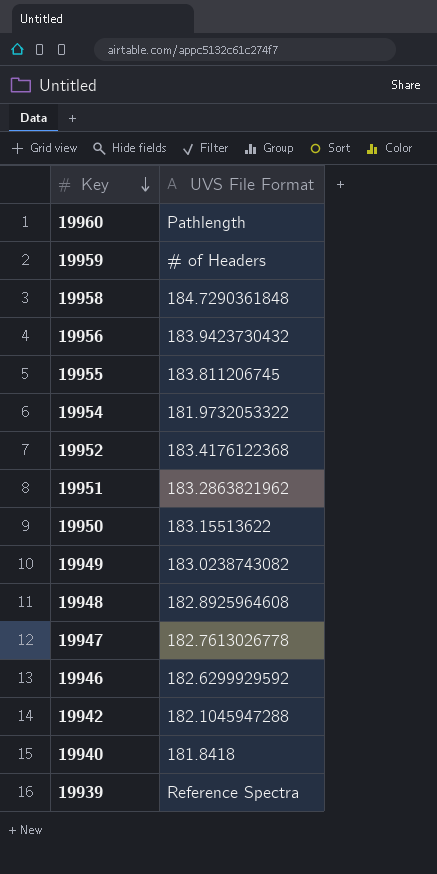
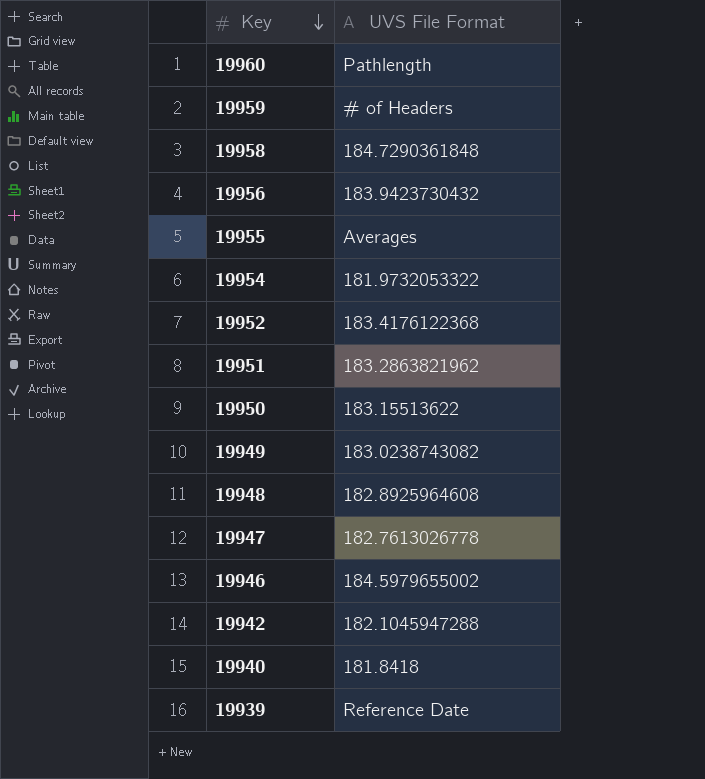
19955 | UVS File Format: 183.811206745 -> Averages
19946 | UVS File Format: 182.6299929592 -> 184.5979655002
19939 | UVS File Format: Reference Spectra -> Reference Date

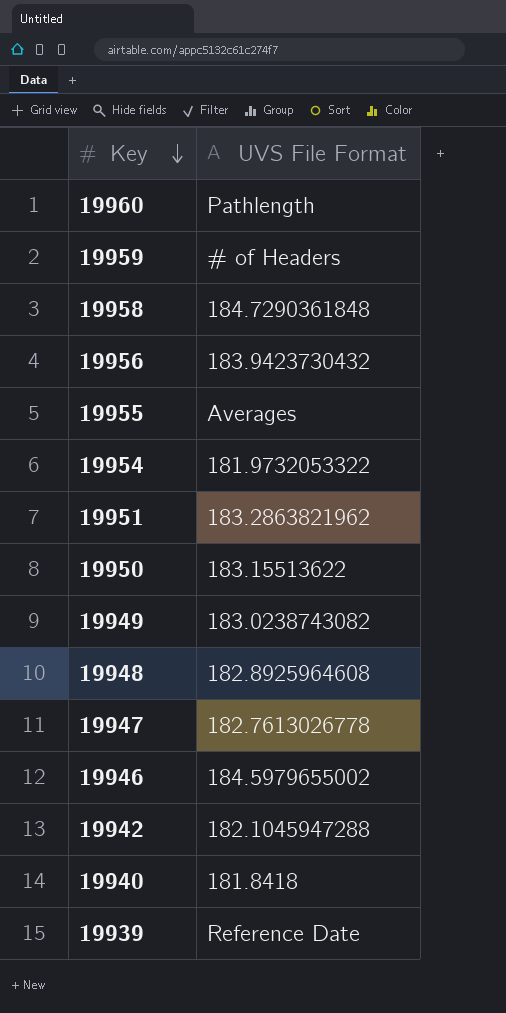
row 19952: 183.4176122368 -> none

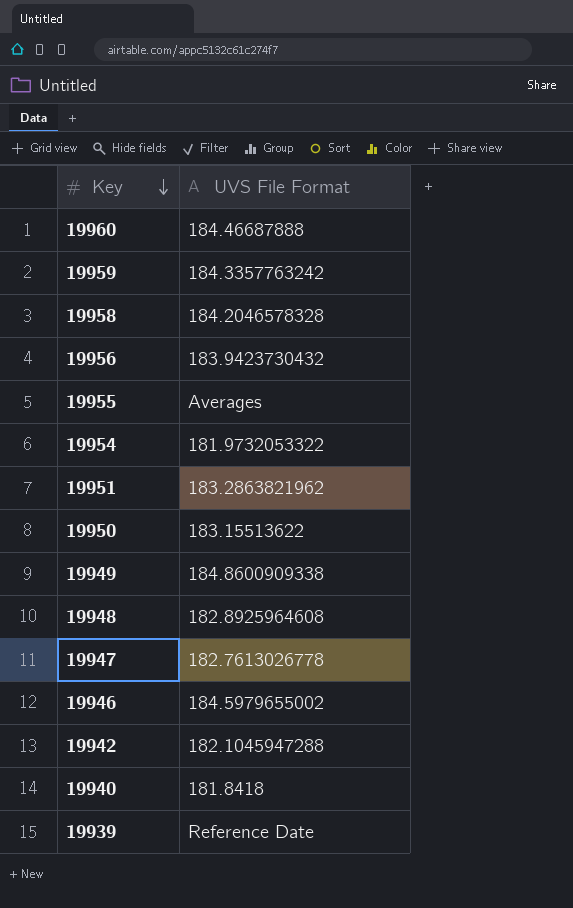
19960 | UVS File Format: Pathlength -> 184.46687888
19959 | UVS File Format: # of Headers -> 184.3357763242
19958 | UVS File Format: 184.7290361848 -> 184.2046578328
19949 | UVS File Format: 183.0238743082 -> 184.8600909338

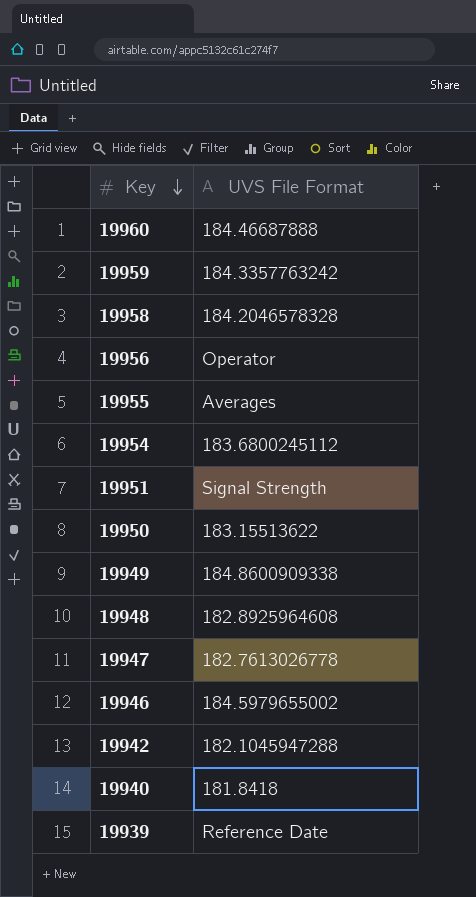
19956 | UVS File Format: 183.9423730432 -> Operator
19954 | UVS File Format: 181.9732053322 -> 183.6800245112
19951 | UVS File Format: 183.2863821962 -> Signal Strength

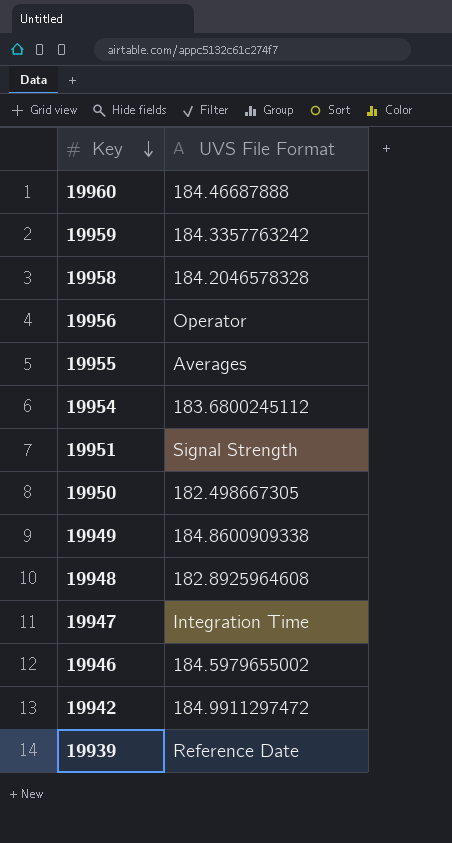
row 19940: 181.8418 -> none
19950 | UVS File Format: 183.15513622 -> 182.498667305
19947 | UVS File Format: 182.7613026778 -> Integration Time
19942 | UVS File Format: 182.1045947288 -> 184.9911297472

